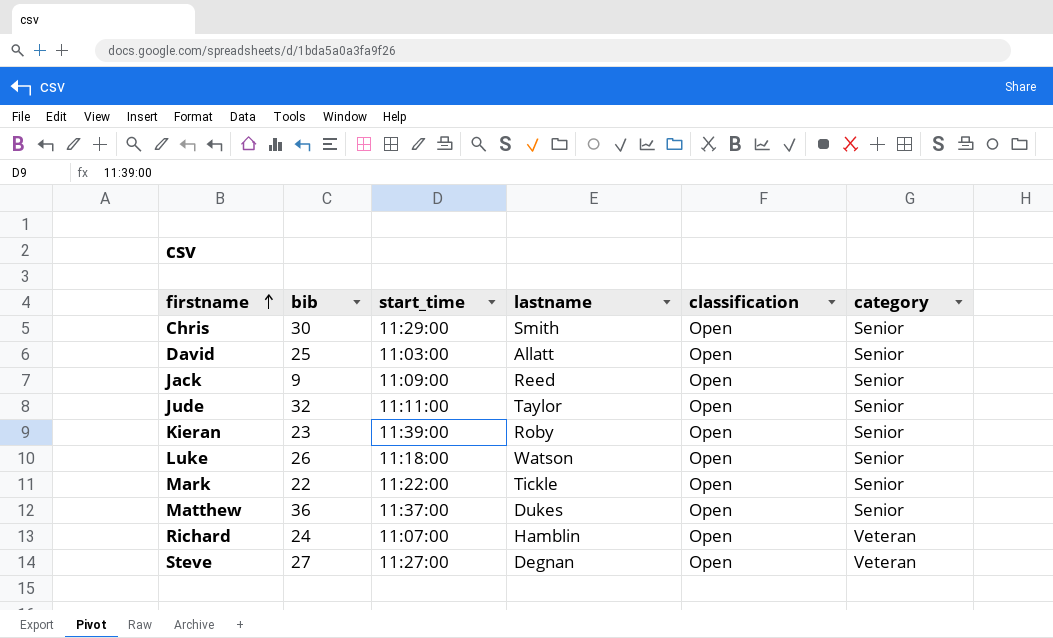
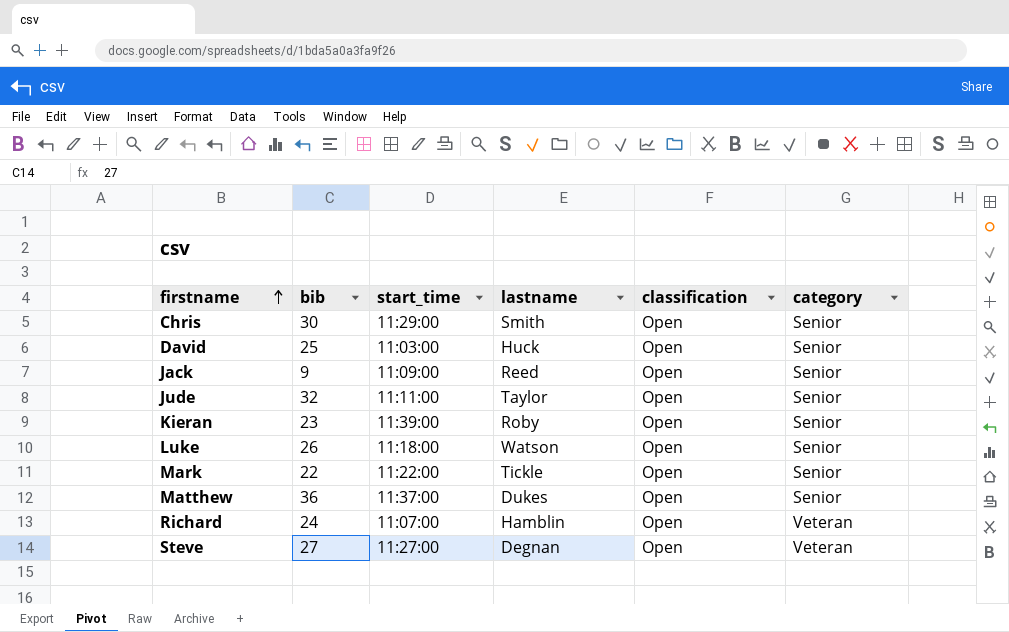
David | lastname: Allatt -> Huck

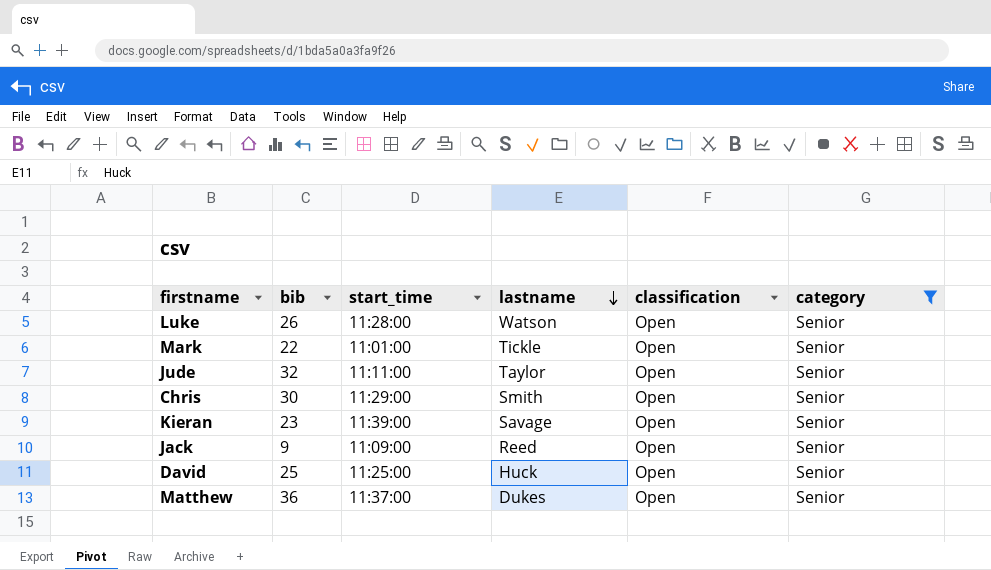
filter: none -> category = Senior
row order: firstname ascending -> lastname descending
Luke | start_time: 11:18:00 -> 11:28:00
Mark | start_time: 11:22:00 -> 11:01:00
Kieran | lastname: Roby -> Savage
David | start_time: 11:03:00 -> 11:25:00

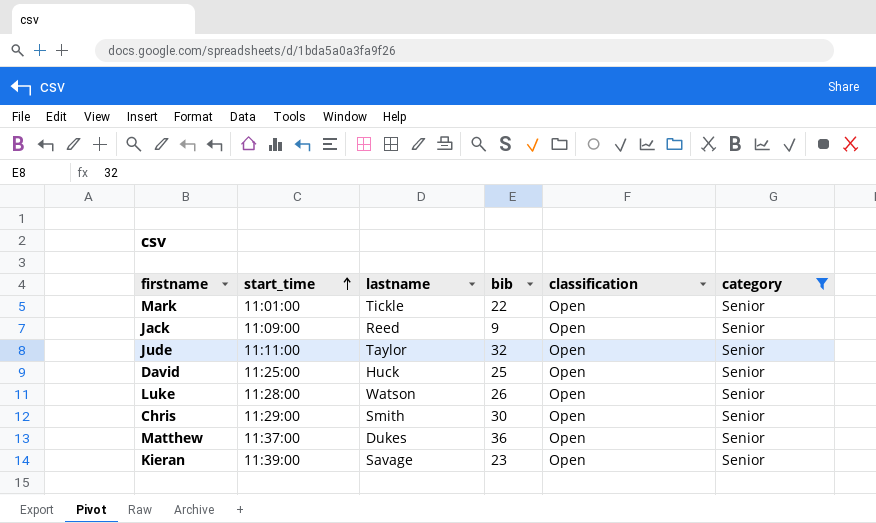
row order: lastname descending -> start_time ascending
column bib | position: 2 -> 4

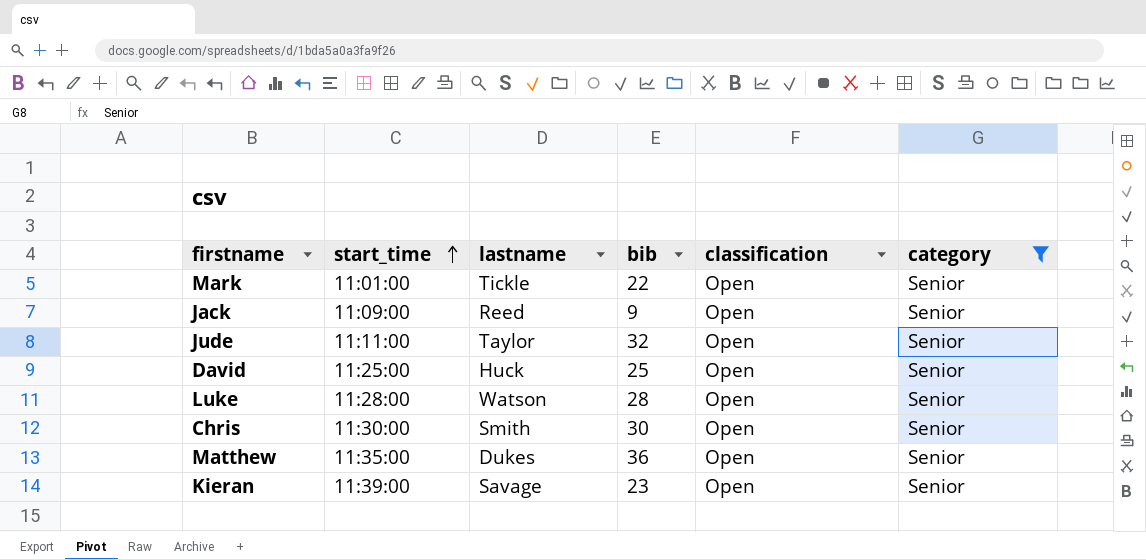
Luke | bib: 26 -> 28
Chris | start_time: 11:29:00 -> 11:30:00
Matthew | start_time: 11:37:00 -> 11:35:00

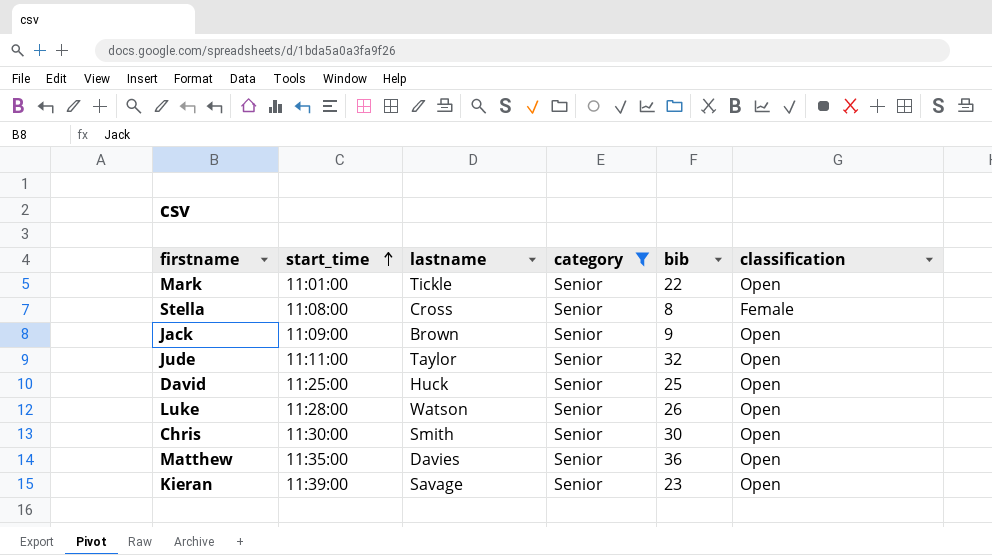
column category | position: 6 -> 4
row Stella: none -> 11:08:00 | Cross | Senior | 8 | Female
Jack | lastname: Reed -> Brown
Luke | bib: 28 -> 26
Matthew | lastname: Dukes -> Davies

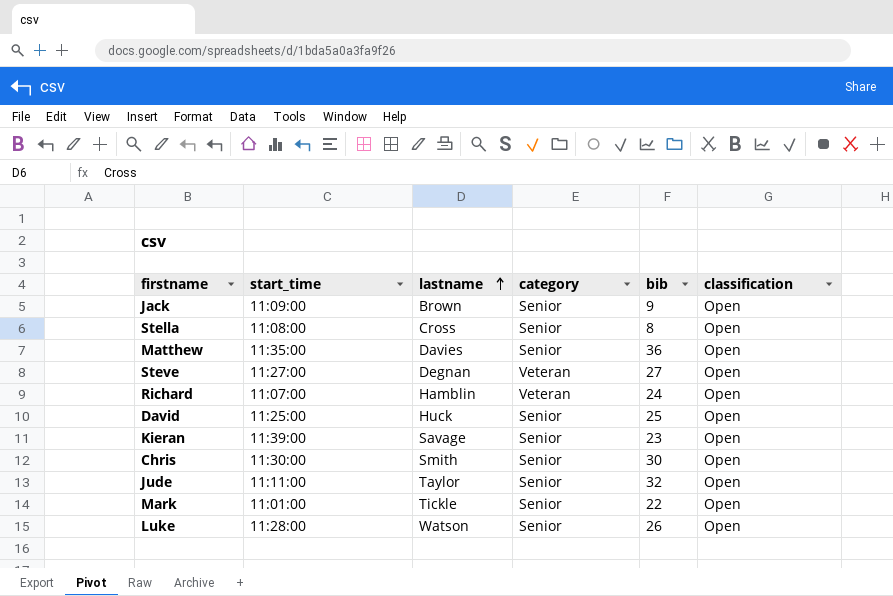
filter: category = Senior -> none
row order: start_time ascending -> lastname ascending
Stella | classification: Female -> Open

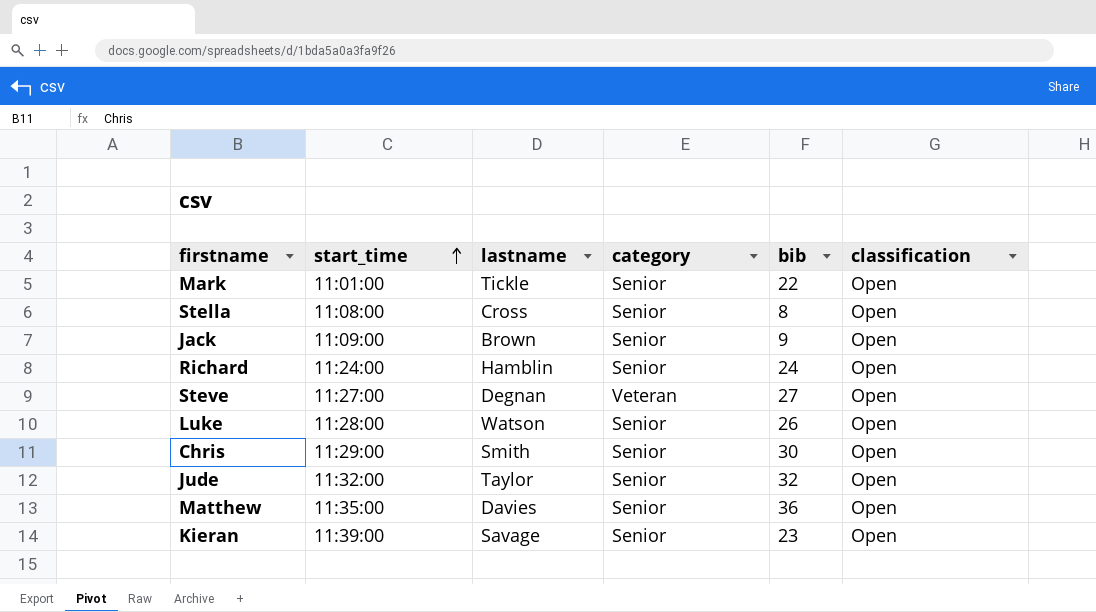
row order: lastname ascending -> start_time ascending
row David: 11:25:00 | Huck | Senior | 25 | Open -> none
Richard | start_time: 11:07:00 -> 11:24:00
Richard | category: Veteran -> Senior
Chris | start_time: 11:30:00 -> 11:29:00
Jude | start_time: 11:11:00 -> 11:32:00

